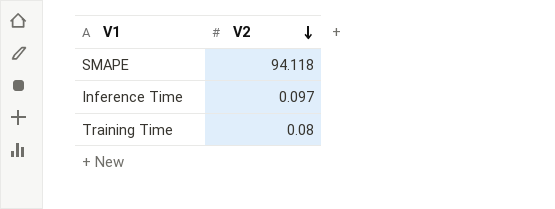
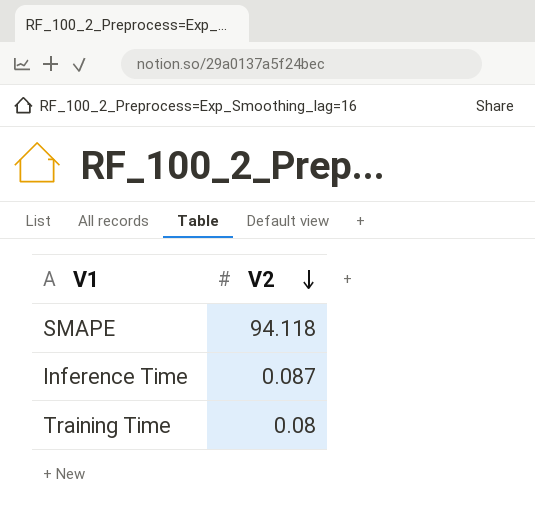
Inference Time | V2: 0.097 -> 0.087

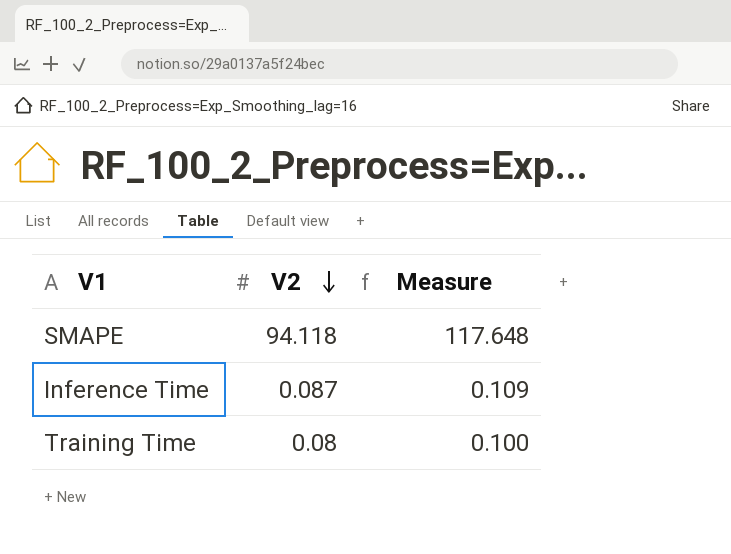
column Measure | formula: none -> [V2] * 1.25

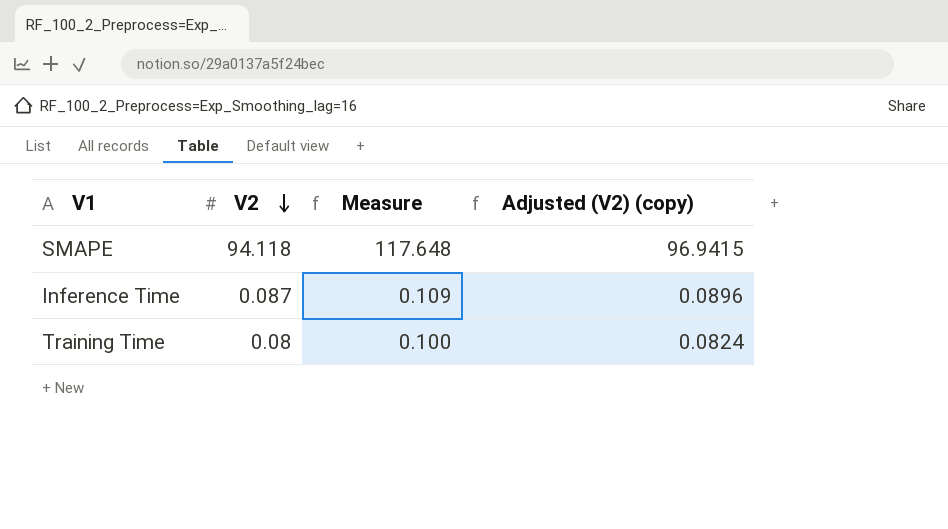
column Adjusted (V2) (copy) | formula: none -> [V2] * 1.03

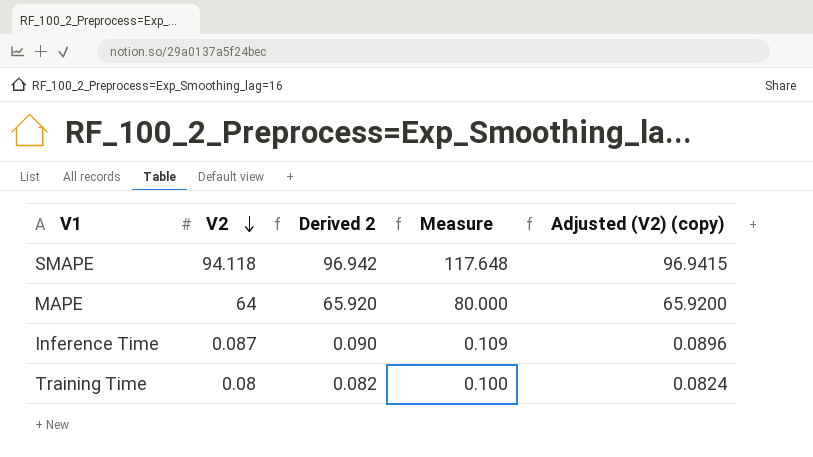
column Derived 2 | formula: none -> [V2] * 1.03
row MAPE: none -> 64 | 65.920 | 80.000 | 65.9200

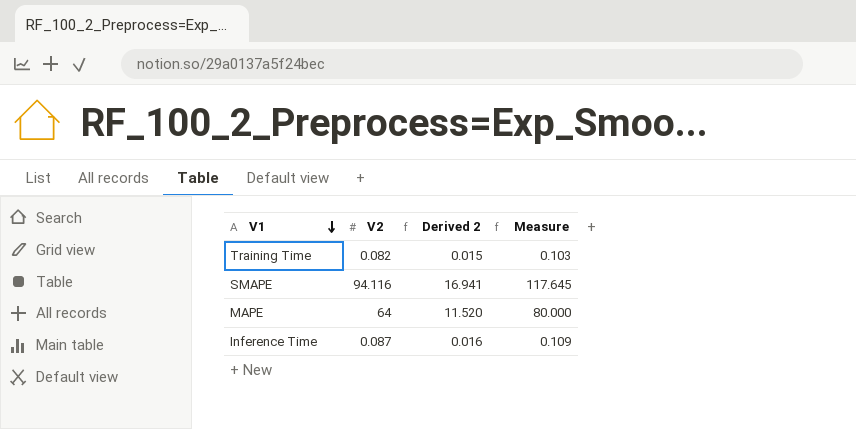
row order: V2 descending -> V1 descending
column Adjusted (V2) (copy) | formula: [V2] * 1.03 -> none
column Derived 2 | formula: [V2] * 1.03 -> [V2] * 0.18
Training Time | V2: 0.08 -> 0.082
Training Time | Measure: 0.100 -> 0.103
SMAPE | V2: 94.118 -> 94.116
SMAPE | Measure: 117.648 -> 117.645

